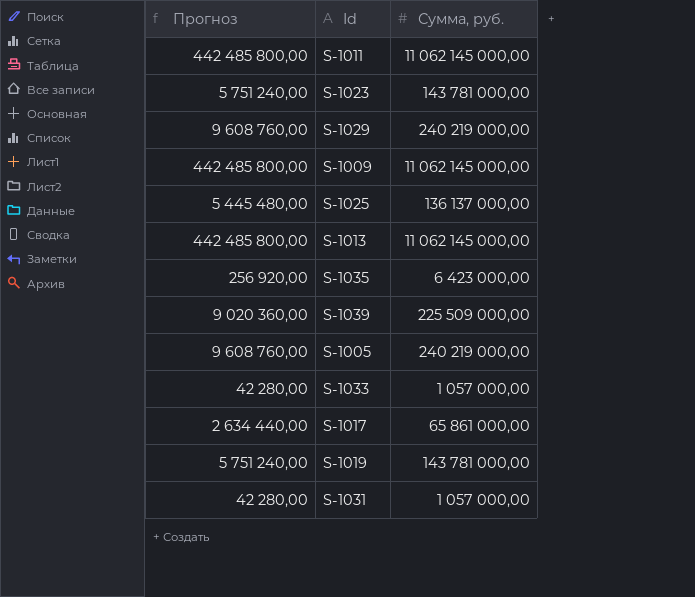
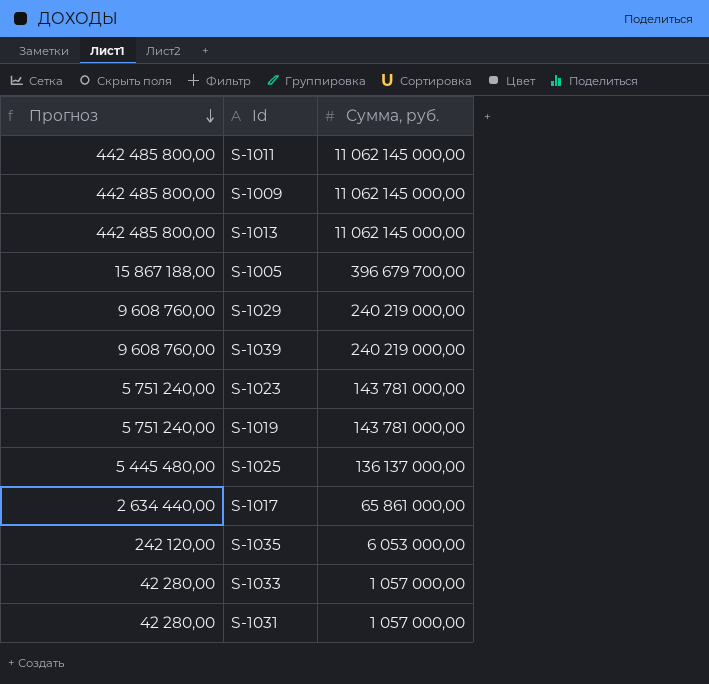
row order: none -> Прогноз descending
S-1005 | Прогноз: 9 608 760,00 -> 15 867 188,00
S-1005 | Сумма, руб.: 240 219 000,00 -> 396 679 700,00
S-1039 | Прогноз: 9 020 360,00 -> 9 608 760,00
S-1039 | Сумма, руб.: 225 509 000,00 -> 240 219 000,00
S-1035 | Прогноз: 256 920,00 -> 242 120,00
S-1035 | Сумма, руб.: 6 423 000,00 -> 6 053 000,00

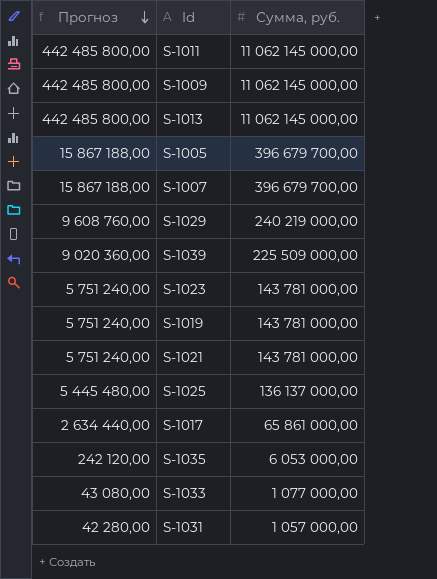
row S-1007: none -> 15 867 188,00 | 396 679 700,00
S-1039 | Прогноз: 9 608 760,00 -> 9 020 360,00
S-1039 | Сумма, руб.: 240 219 000,00 -> 225 509 000,00
row S-1021: none -> 5 751 240,00 | 143 781 000,00
S-1033 | Прогноз: 42 280,00 -> 43 080,00
S-1033 | Сумма, руб.: 1 057 000,00 -> 1 077 000,00

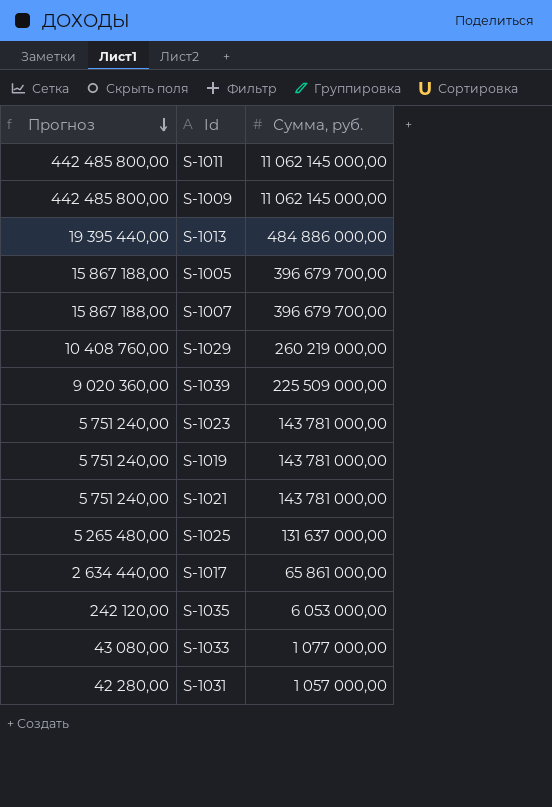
S-1013 | Прогноз: 442 485 800,00 -> 19 395 440,00
S-1013 | Сумма, руб.: 11 062 145 000,00 -> 484 886 000,00
S-1029 | Прогноз: 9 608 760,00 -> 10 408 760,00
S-1029 | Сумма, руб.: 240 219 000,00 -> 260 219 000,00
S-1025 | Прогноз: 5 445 480,00 -> 5 265 480,00
S-1025 | Сумма, руб.: 136 137 000,00 -> 131 637 000,00

